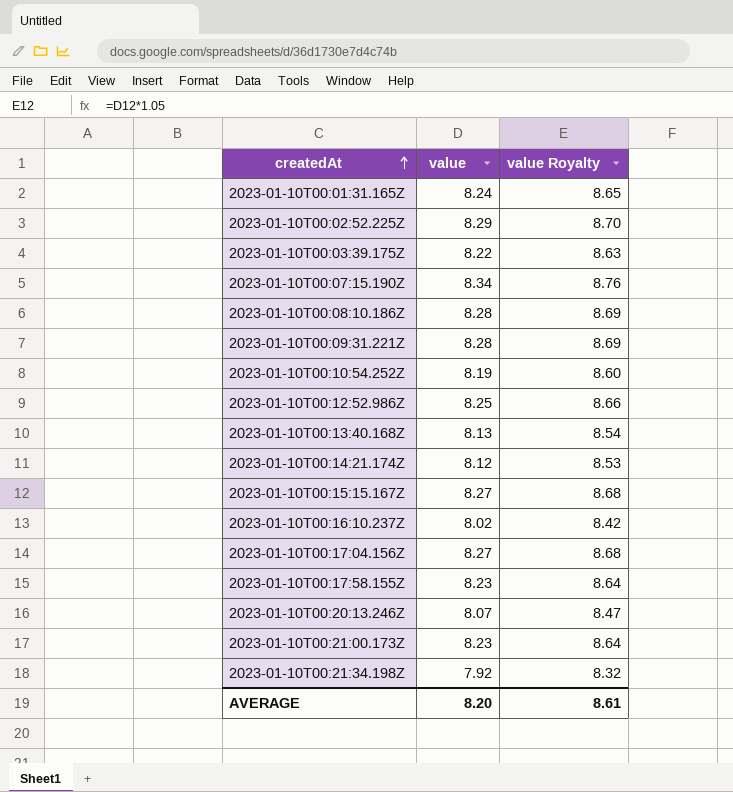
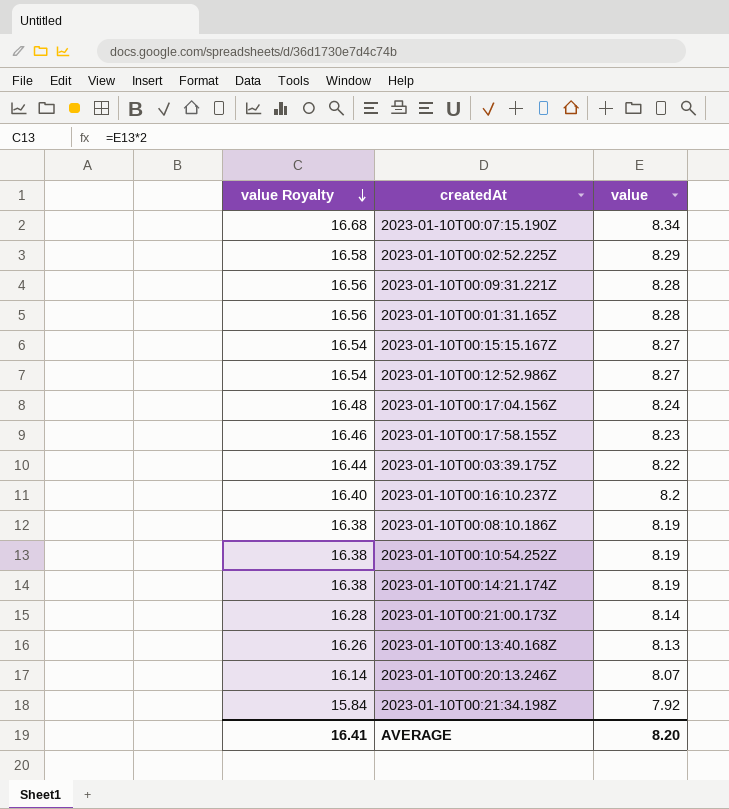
row order: createdAt ascending -> value Royalty descending
column value Royalty | formula: [value] * 1.05 -> [value] * 2
column value Royalty | position: 3 -> 1
2023-01-10T00:01:31.165Z | value: 8.24 -> 8.28
2023-01-10T00:12:52.986Z | value: 8.25 -> 8.27
2023-01-10T00:17:04.156Z | value: 8.27 -> 8.24
2023-01-10T00:16:10.237Z | value: 8.02 -> 8.2
2023-01-10T00:08:10.186Z | value: 8.28 -> 8.19
2023-01-10T00:14:21.174Z | value: 8.12 -> 8.19
2023-01-10T00:21:00.173Z | value: 8.23 -> 8.14
AVERAGE | value Royalty: 8.61 -> 16.41

